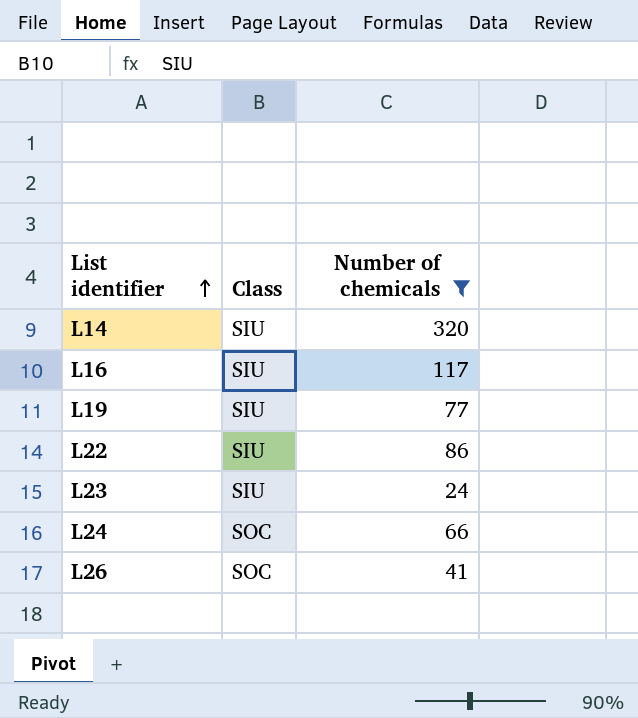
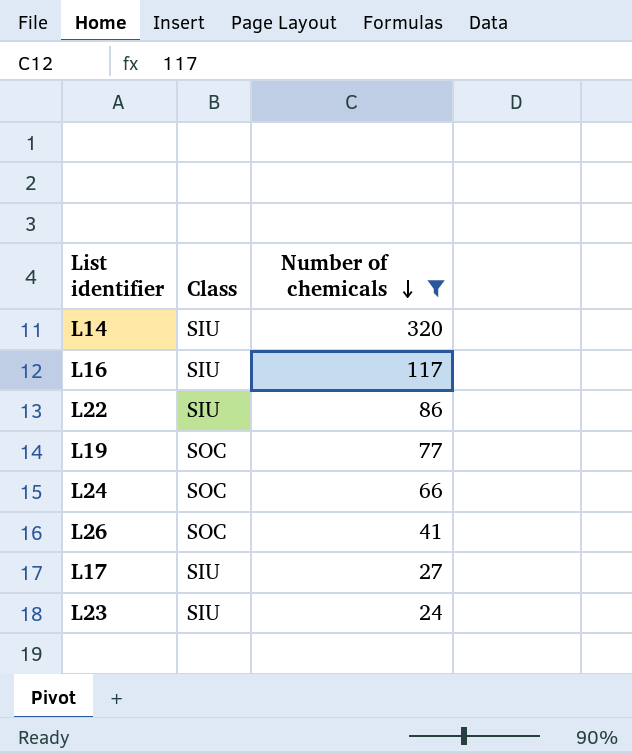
row order: List identifier ascending -> Number of chemicals descending
L19 | Class: SIU -> SOC
row L17: none -> SIU | 27

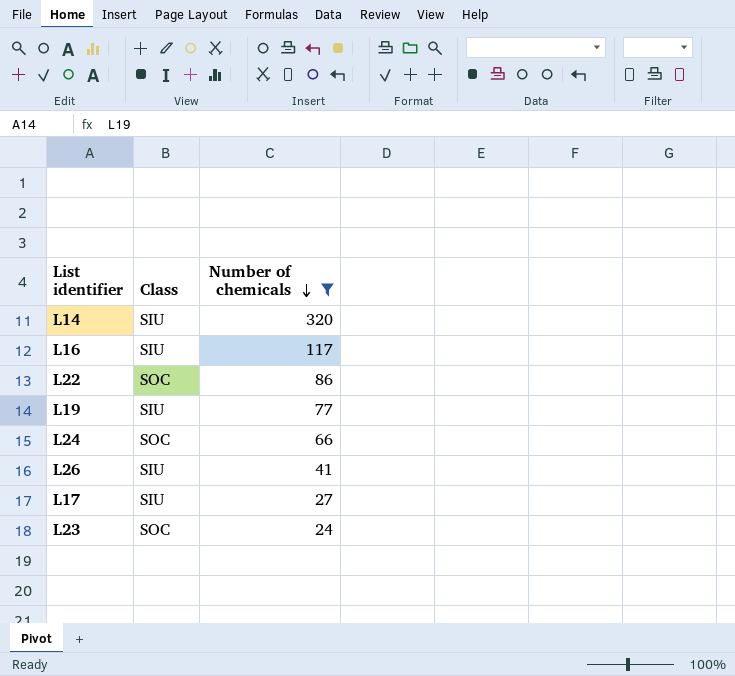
L22 | Class: SIU -> SOC
L19 | Class: SOC -> SIU
L26 | Class: SOC -> SIU
L23 | Class: SIU -> SOC

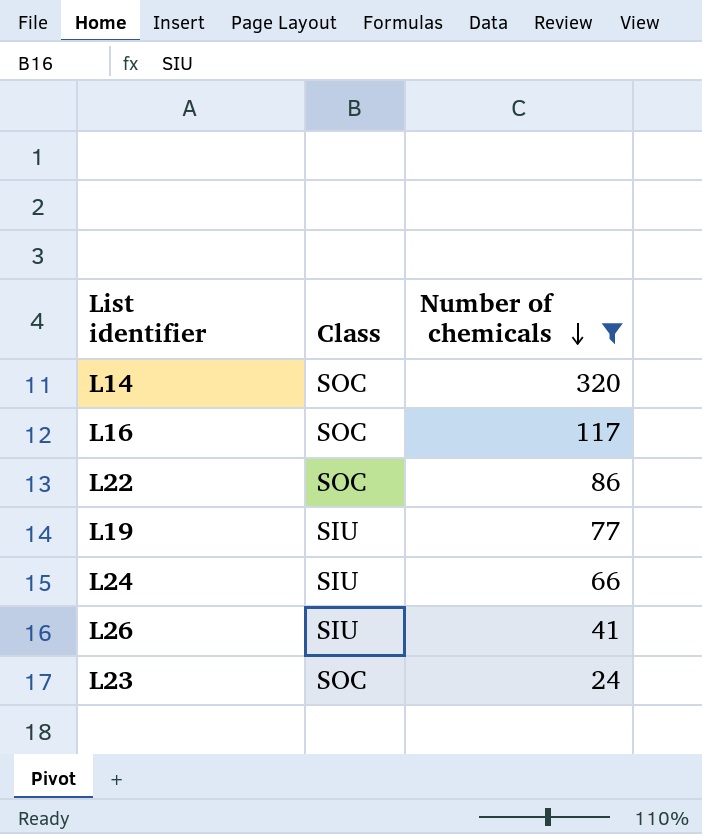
row L17: SIU | 27 -> none
L14 | Class: SIU -> SOC
L16 | Class: SIU -> SOC
L24 | Class: SOC -> SIU

